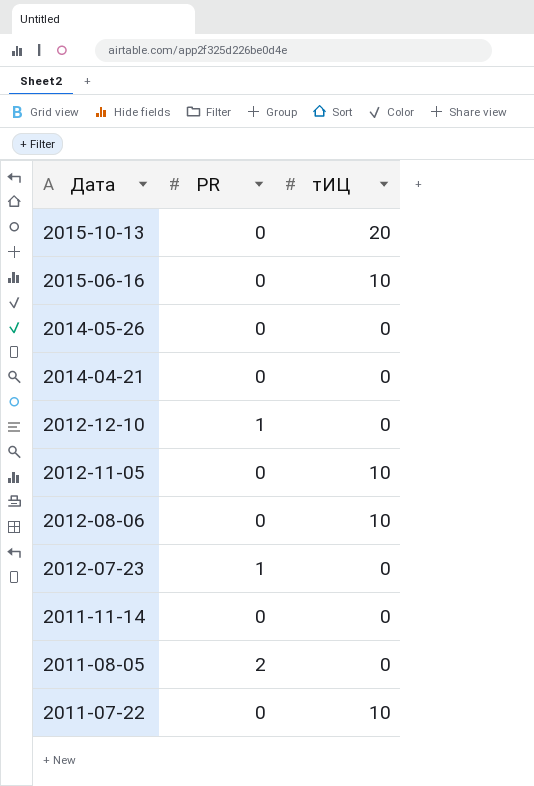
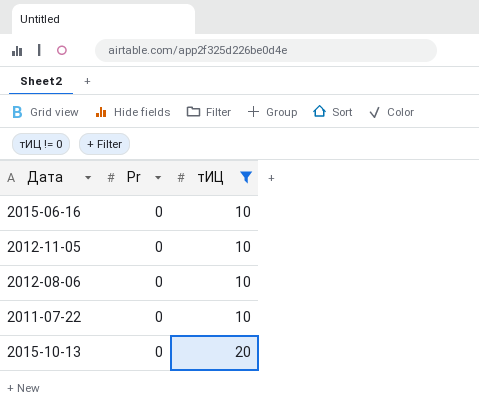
filter: none -> тИЦ != 0
row order: Дата descending -> тИЦ ascending
column name: PR -> Pr

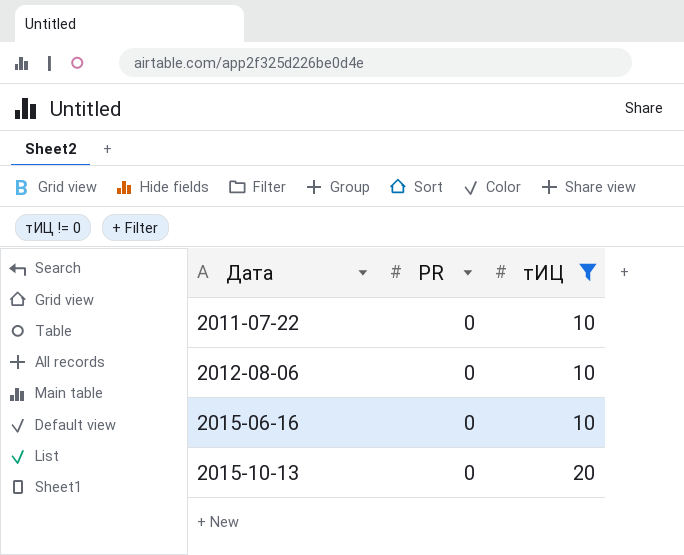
row order: тИЦ ascending -> Дата ascending
column name: Pr -> PR
row 2012-11-05: 0 | 10 -> none

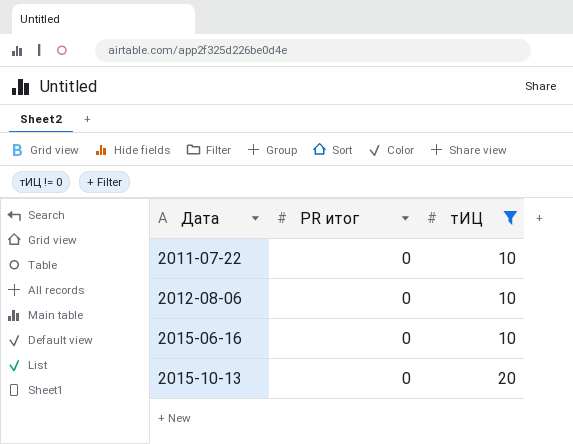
column name: PR -> PR итог

